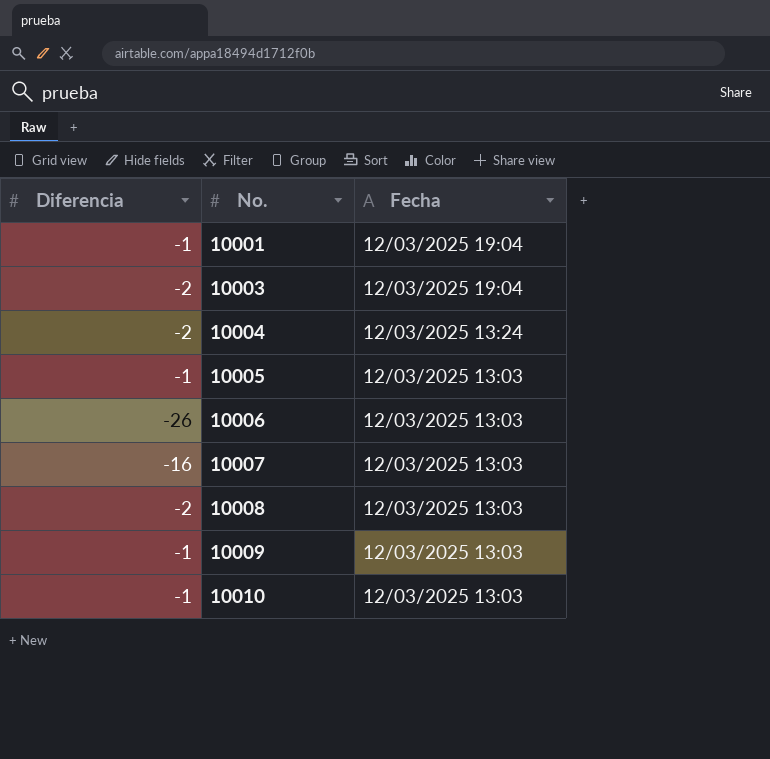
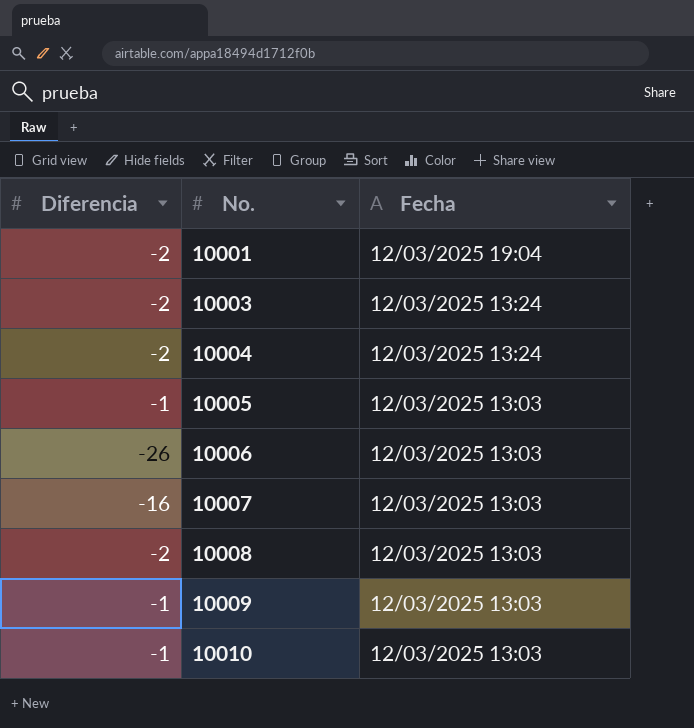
10001 | Diferencia: -1 -> -2
10003 | Fecha: 12/03/2025 19:04 -> 12/03/2025 13:24

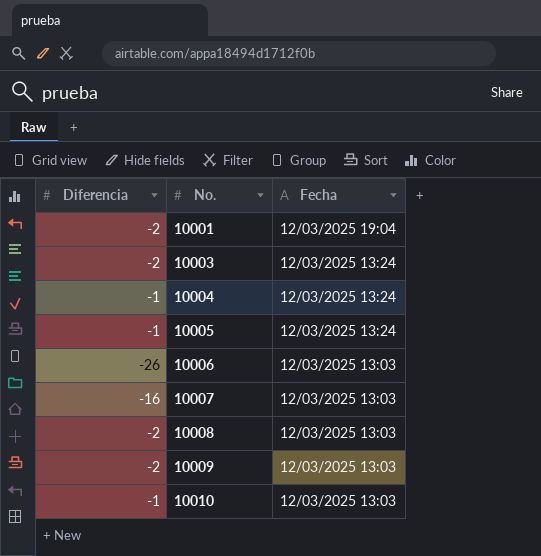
10004 | Diferencia: -2 -> -1
10005 | Fecha: 12/03/2025 13:03 -> 12/03/2025 13:24
10009 | Diferencia: -1 -> -2

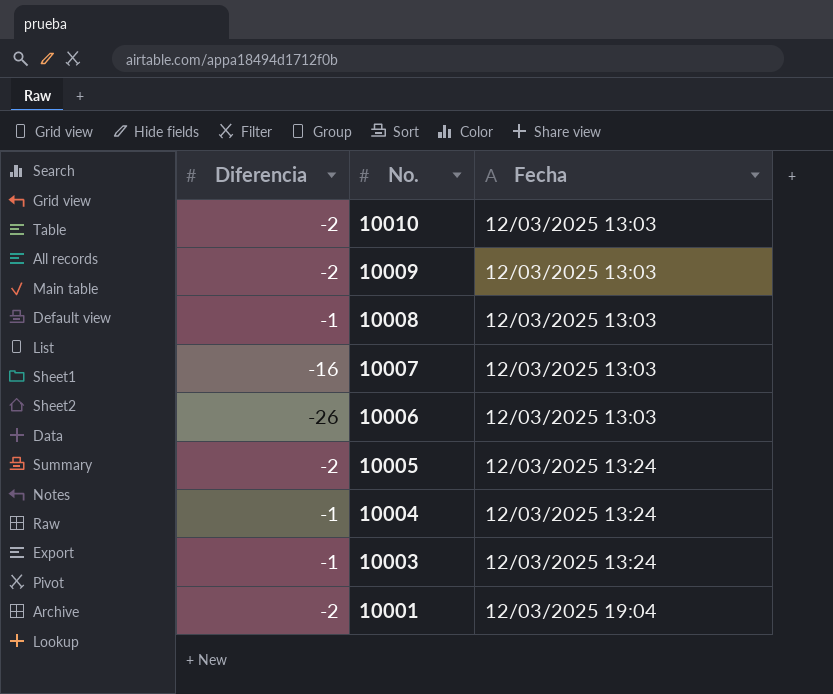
row order: No. ascending -> No. descending
10010 | Diferencia: -1 -> -2
10008 | Diferencia: -2 -> -1
10005 | Diferencia: -1 -> -2
10003 | Diferencia: -2 -> -1

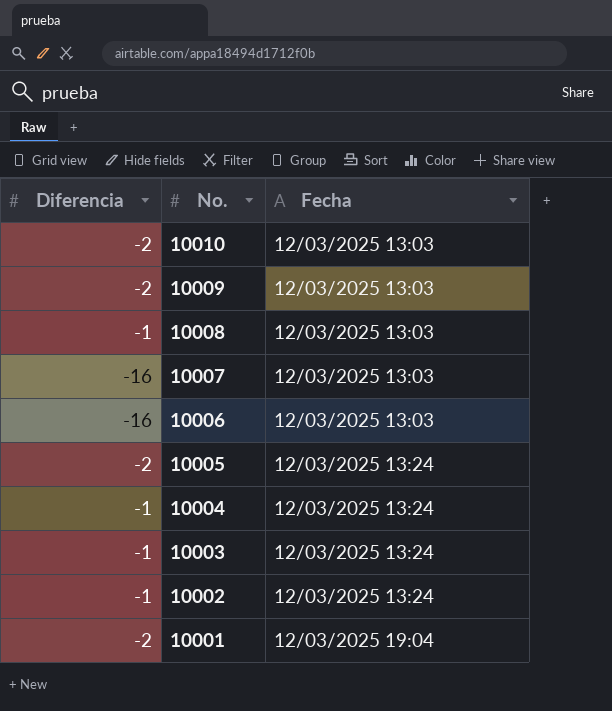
10006 | Diferencia: -26 -> -16
row 10002: none -> -1 | 12/03/2025 13:24

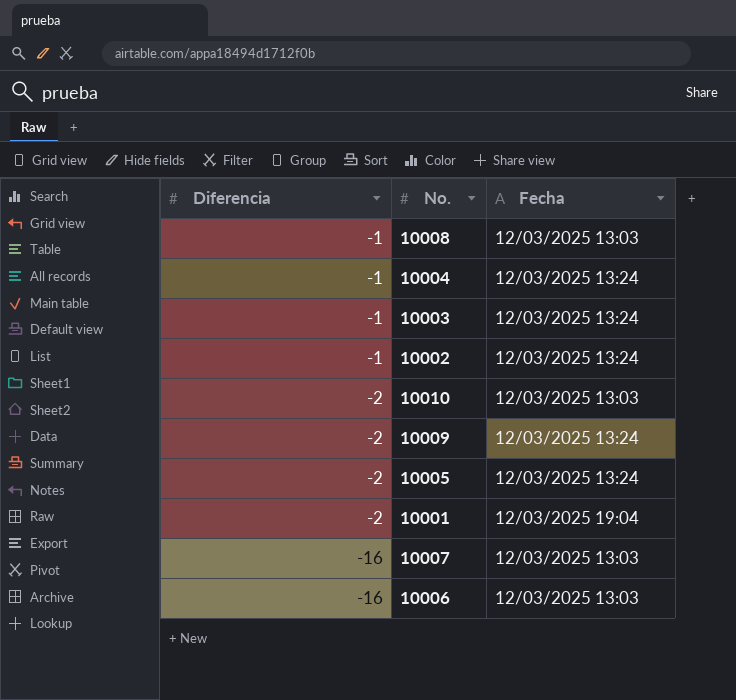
row order: No. descending -> Diferencia descending
10009 | Fecha: 12/03/2025 13:03 -> 12/03/2025 13:24

